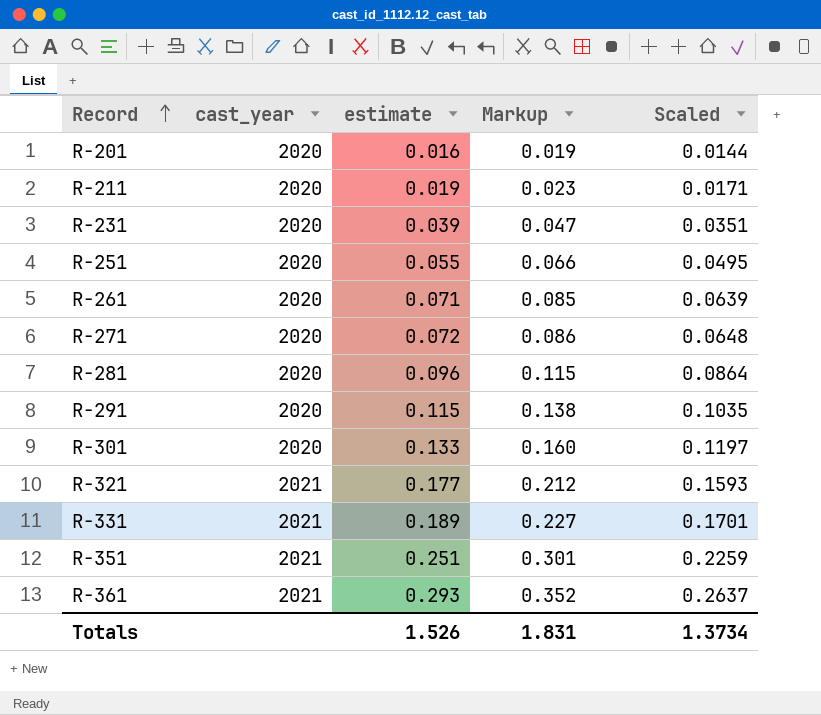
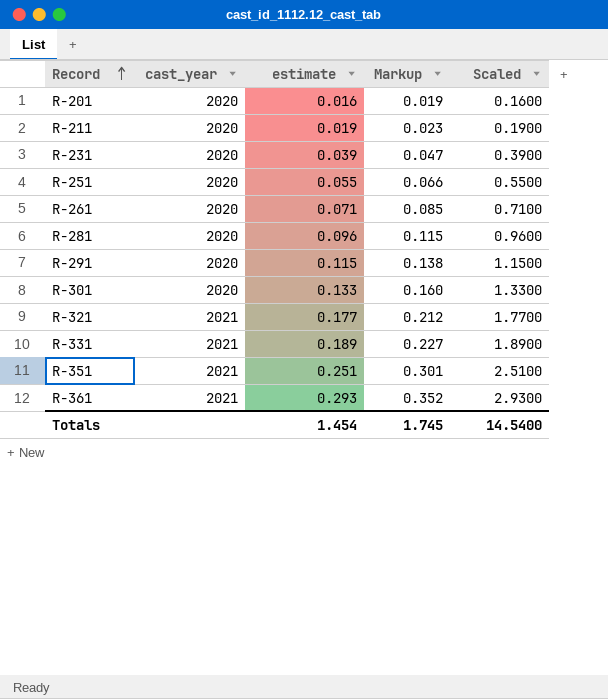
column Scaled | formula: [estimate] * 0.9 -> [estimate] * 10
row R-271: 2020 | 0.072 | 0.086 | 0.0648 -> none
Totals | estimate: 1.526 -> 1.454
Totals | Markup: 1.831 -> 1.745
Totals | Scaled: 1.3734 -> 14.5400

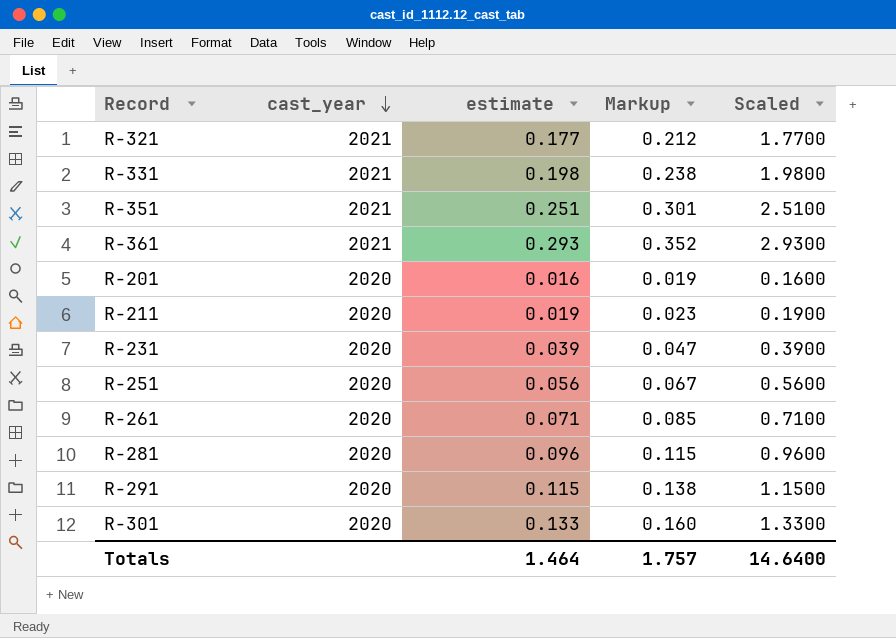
row order: Record ascending -> cast_year descending
R-331 | estimate: 0.189 -> 0.198
R-331 | Markup: 0.227 -> 0.238
R-331 | Scaled: 1.8900 -> 1.9800
R-251 | estimate: 0.055 -> 0.056
R-251 | Markup: 0.066 -> 0.067
R-251 | Scaled: 0.5500 -> 0.5600
Totals | estimate: 1.454 -> 1.464
Totals | Markup: 1.745 -> 1.757
Totals | Scaled: 14.5400 -> 14.6400

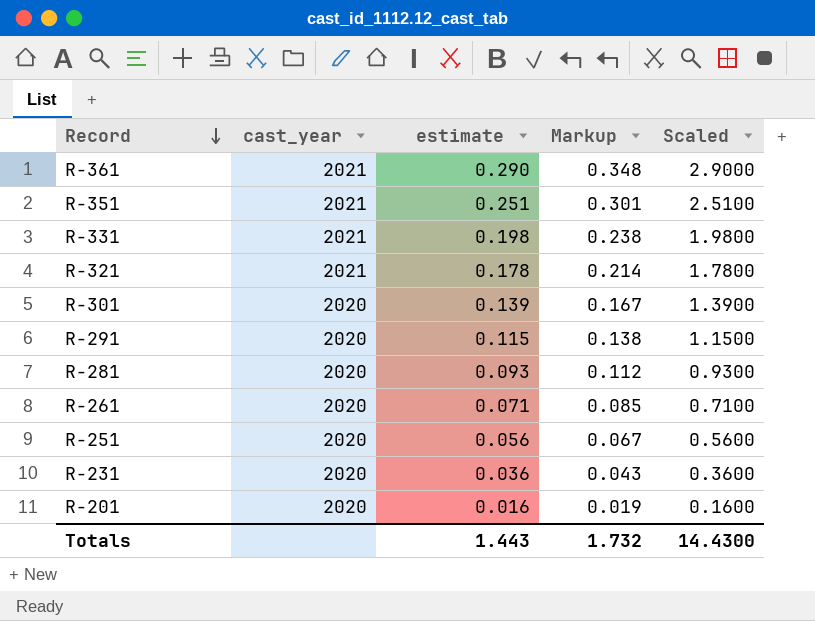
row order: cast_year descending -> Record descending
row R-211: 2020 | 0.019 | 0.023 | 0.1900 -> none
R-361 | estimate: 0.293 -> 0.290
R-361 | Markup: 0.352 -> 0.348
R-361 | Scaled: 2.9300 -> 2.9000
R-321 | estimate: 0.177 -> 0.178
R-321 | Markup: 0.212 -> 0.214
R-321 | Scaled: 1.7700 -> 1.7800
R-301 | estimate: 0.133 -> 0.139
R-301 | Markup: 0.160 -> 0.167
R-301 | Scaled: 1.3300 -> 1.3900
R-281 | estimate: 0.096 -> 0.093
R-281 | Markup: 0.115 -> 0.112
R-281 | Scaled: 0.9600 -> 0.9300
R-231 | estimate: 0.039 -> 0.036
R-231 | Markup: 0.047 -> 0.043
R-231 | Scaled: 0.3900 -> 0.3600
Totals | estimate: 1.464 -> 1.443
Totals | Markup: 1.757 -> 1.732
Totals | Scaled: 14.6400 -> 14.4300

